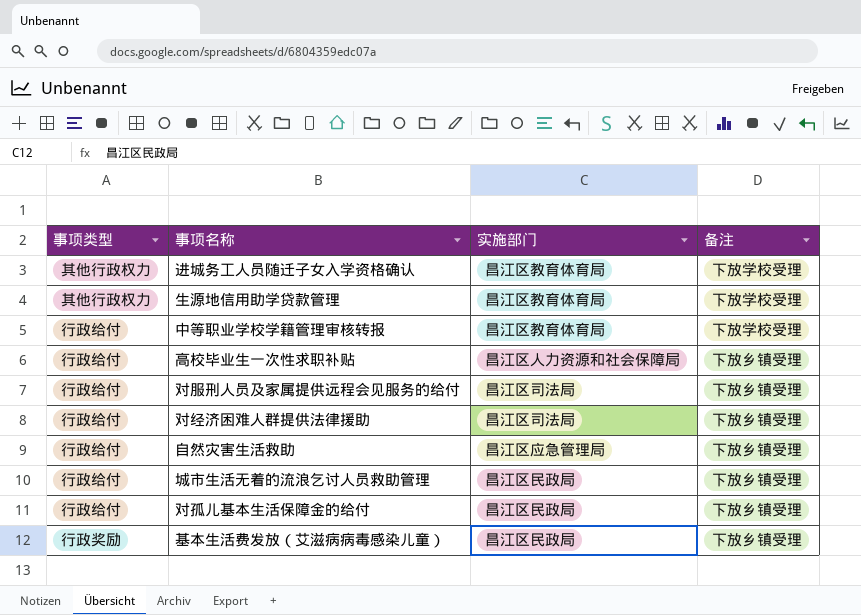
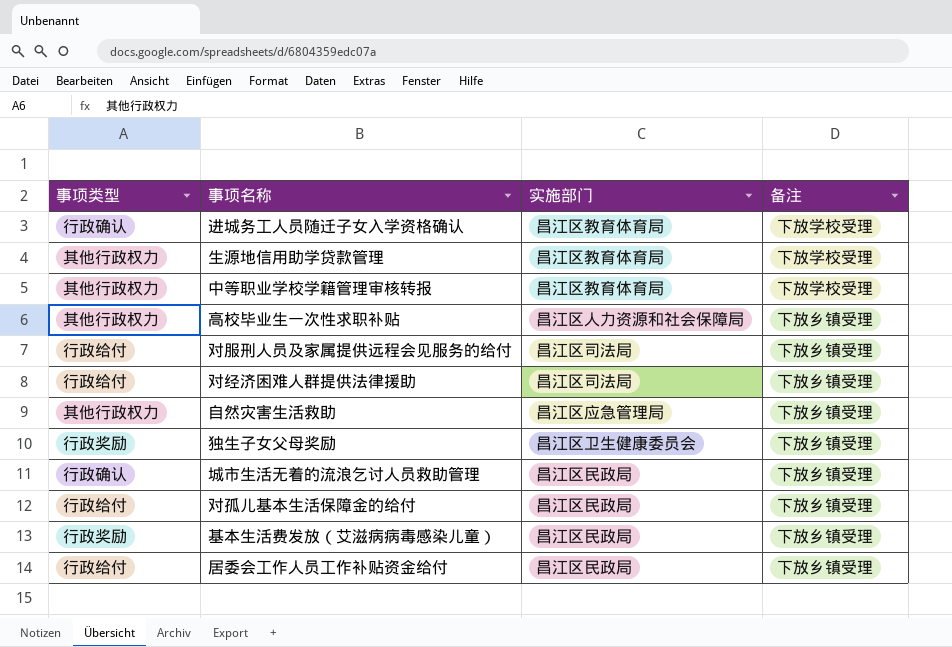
进城务工人员随迁子女入学资格确认 | 事项类型: 其他行政权力 -> 行政确认
中等职业学校学籍管理审核转报 | 事项类型: 行政给付 -> 其他行政权力
高校毕业生一次性求职补贴 | 事项类型: 行政给付 -> 其他行政权力
自然灾害生活救助 | 事项类型: 行政给付 -> 其他行政权力
row 独生子女父母奖励: none -> 行政奖励 | 昌江区卫生健康委员会 | 下放乡镇受理
城市生活无着的流浪乞讨人员救助管理 | 事项类型: 行政给付 -> 行政确认
row 居委会工作人员工作补贴资金给付: none -> 行政给付 | 昌江区民政局 | 下放乡镇受理

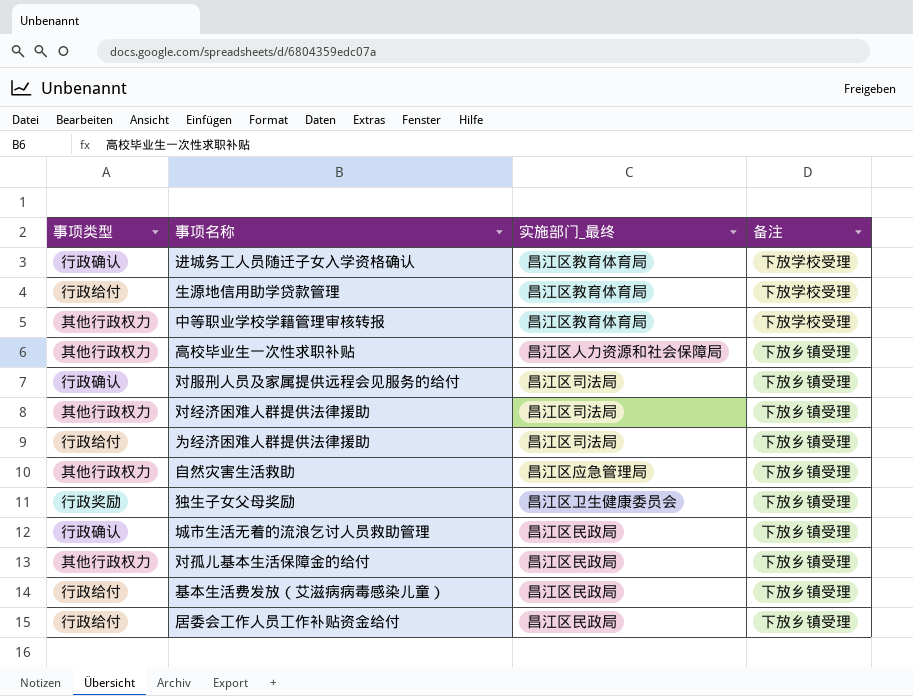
column name: 实施部门 -> 实施部门_最终
生源地信用助学贷款管理 | 事项类型: 其他行政权力 -> 行政给付
对服刑人员及家属提供远程会见服务的给付 | 事项类型: 行政给付 -> 行政确认
对经济困难人群提供法律援助 | 事项类型: 行政给付 -> 其他行政权力
row 为经济困难人群提供法律援助: none -> 行政给付 | 昌江区司法局 | 下放乡镇受理
对孤儿基本生活保障金的给付 | 事项类型: 行政给付 -> 其他行政权力
基本生活费发放（艾滋病病毒感染儿童） | 事项类型: 行政奖励 -> 行政给付

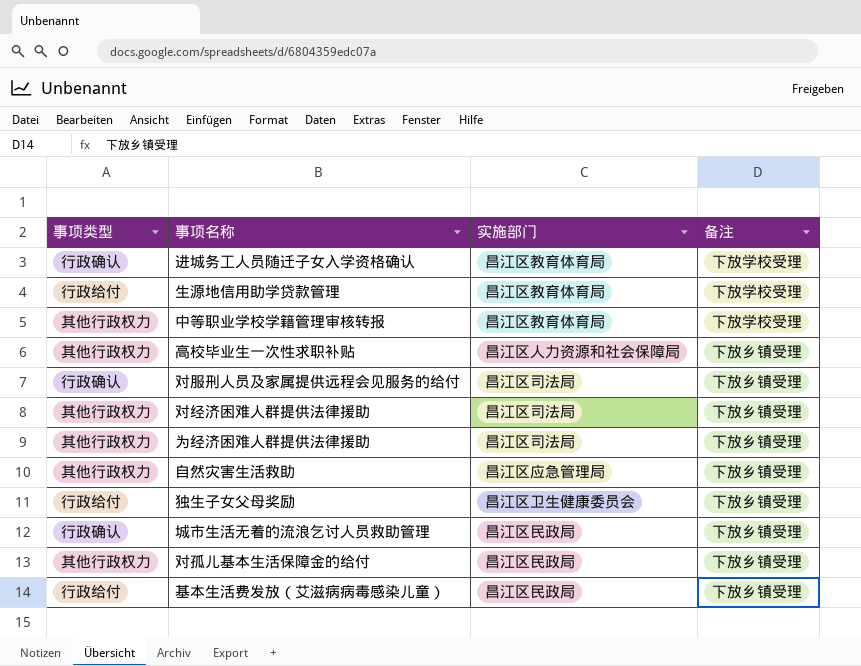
column name: 实施部门_最终 -> 实施部门
row 居委会工作人员工作补贴资金给付: 行政给付 | 昌江区民政局 | 下放乡镇受理 -> none
为经济困难人群提供法律援助 | 事项类型: 行政给付 -> 其他行政权力
独生子女父母奖励 | 事项类型: 行政奖励 -> 行政给付

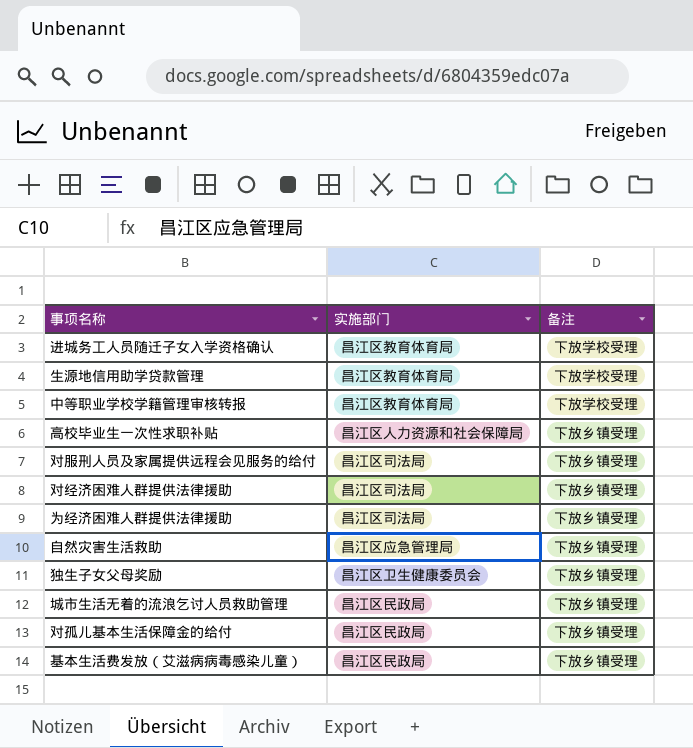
column 事项类型 | position: 1 -> none

